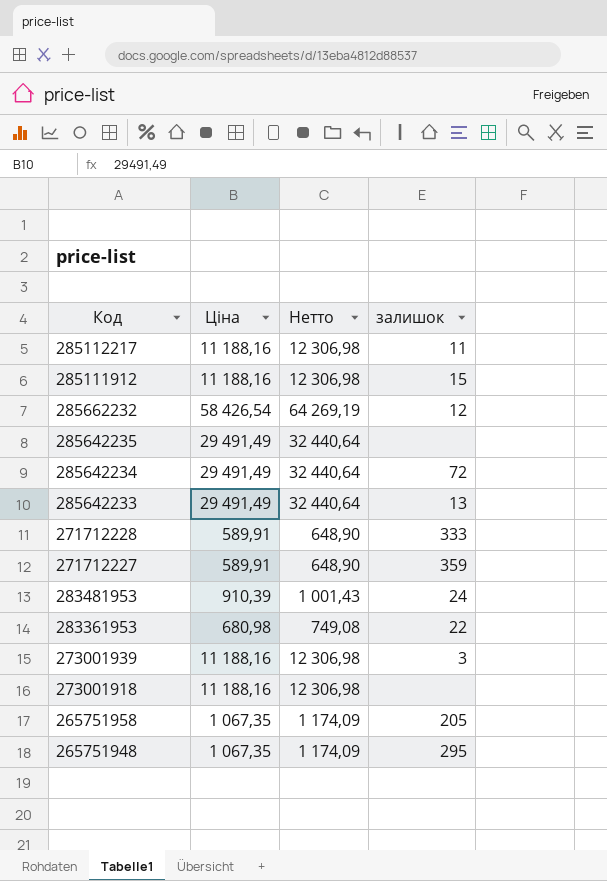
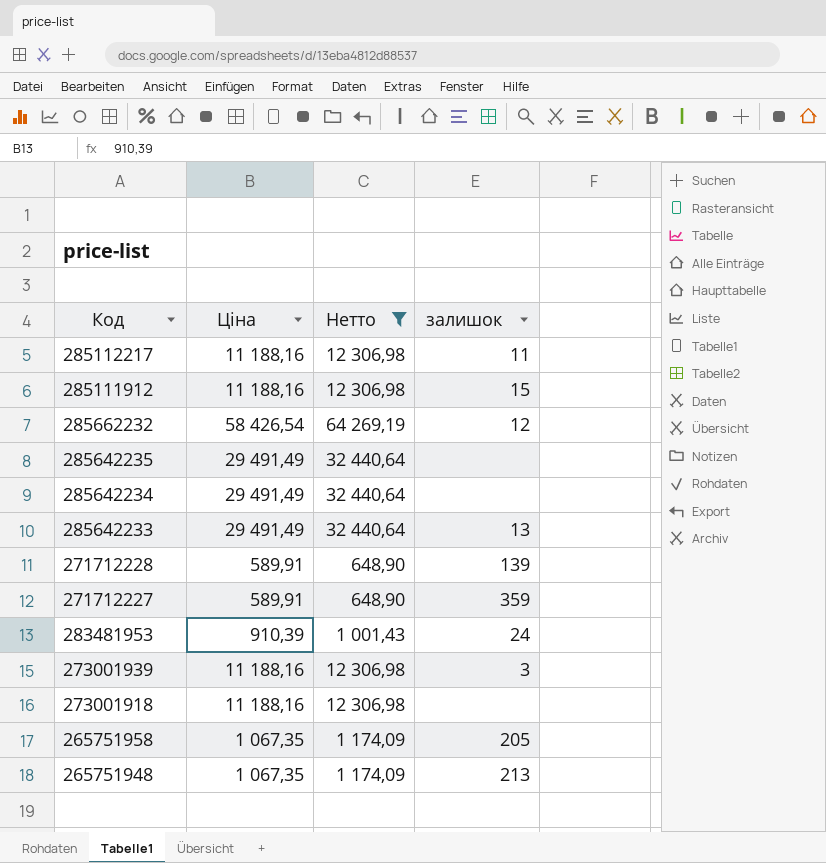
filter: none -> Нетто != 749,08
285642234 | залишок: 72 -> none
271712228 | залишок: 333 -> 139
265751948 | залишок: 295 -> 213

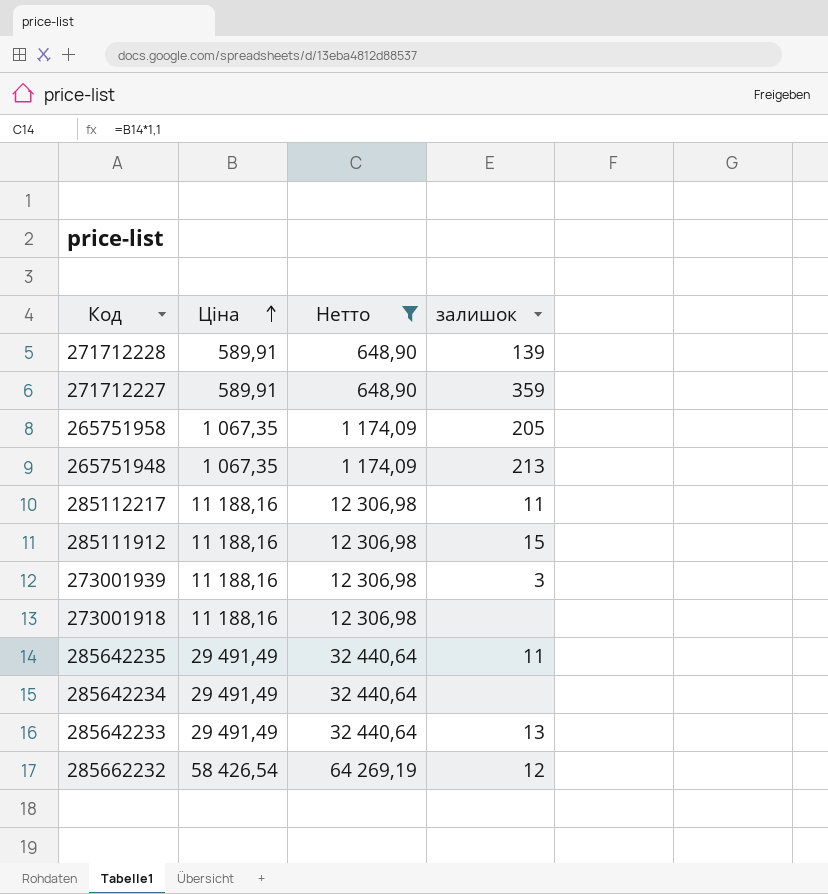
row order: none -> Ціна ascending
row 283481953: 910,39 | 1 001,43 | 24 -> none
285642235 | залишок: none -> 11

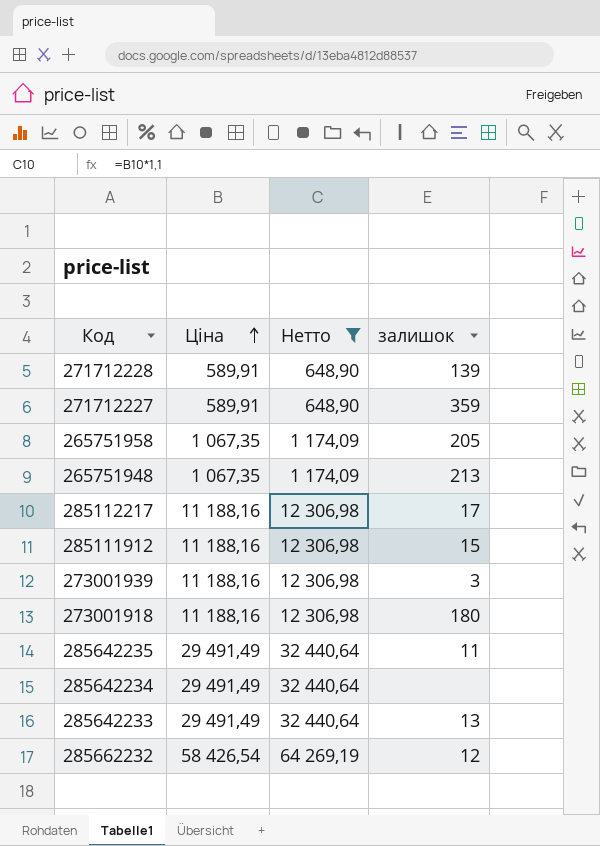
285112217 | залишок: 11 -> 17
273001918 | залишок: none -> 180

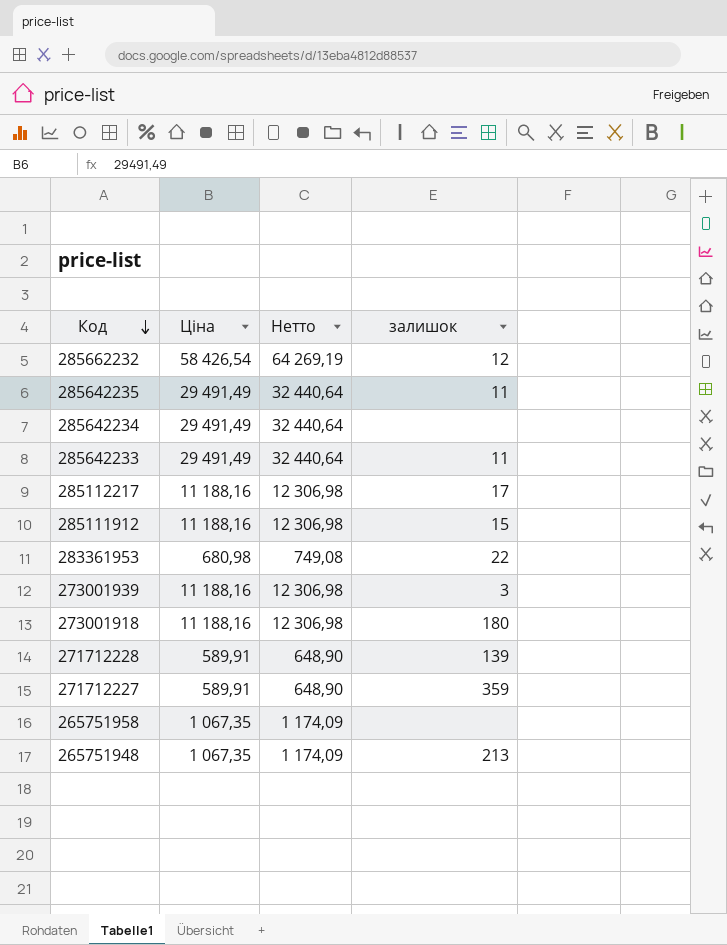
filter: Нетто != 749,08 -> none
row order: Ціна ascending -> Код descending
285642233 | залишок: 13 -> 11
265751958 | залишок: 205 -> none

